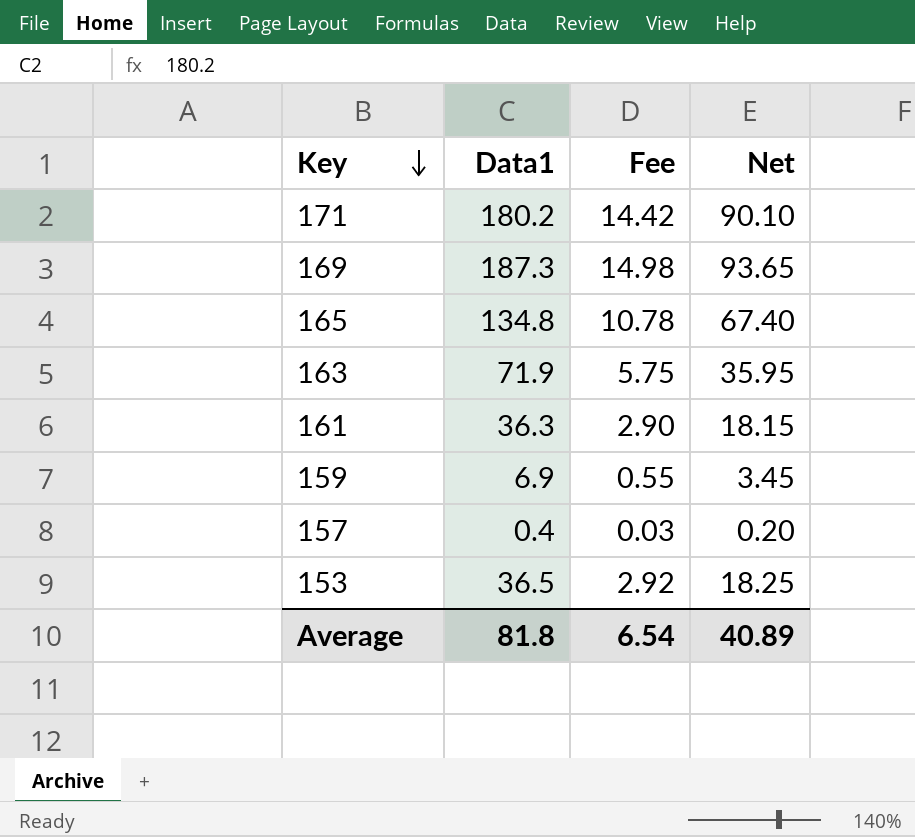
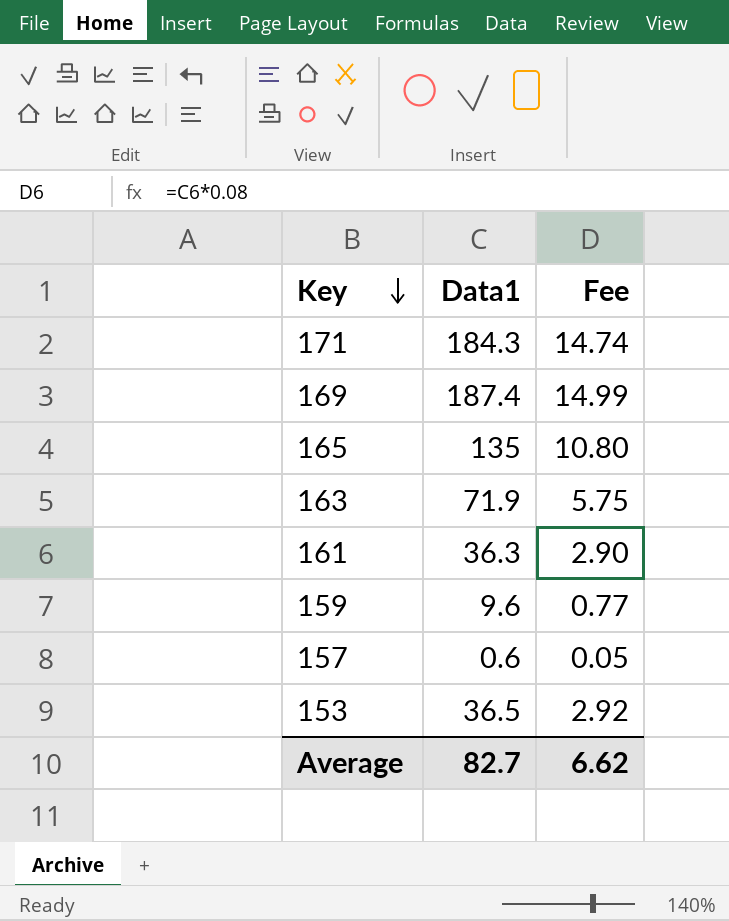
column Net | formula: [Data1] * 0.5 -> none
171 | Data1: 180.2 -> 184.3
171 | Fee: 14.42 -> 14.74
169 | Data1: 187.3 -> 187.4
169 | Fee: 14.98 -> 14.99
165 | Data1: 134.8 -> 135
165 | Fee: 10.78 -> 10.80
159 | Data1: 6.9 -> 9.6
159 | Fee: 0.55 -> 0.77
157 | Data1: 0.4 -> 0.6
157 | Fee: 0.03 -> 0.05
Average | Data1: 81.8 -> 82.7
Average | Fee: 6.54 -> 6.62

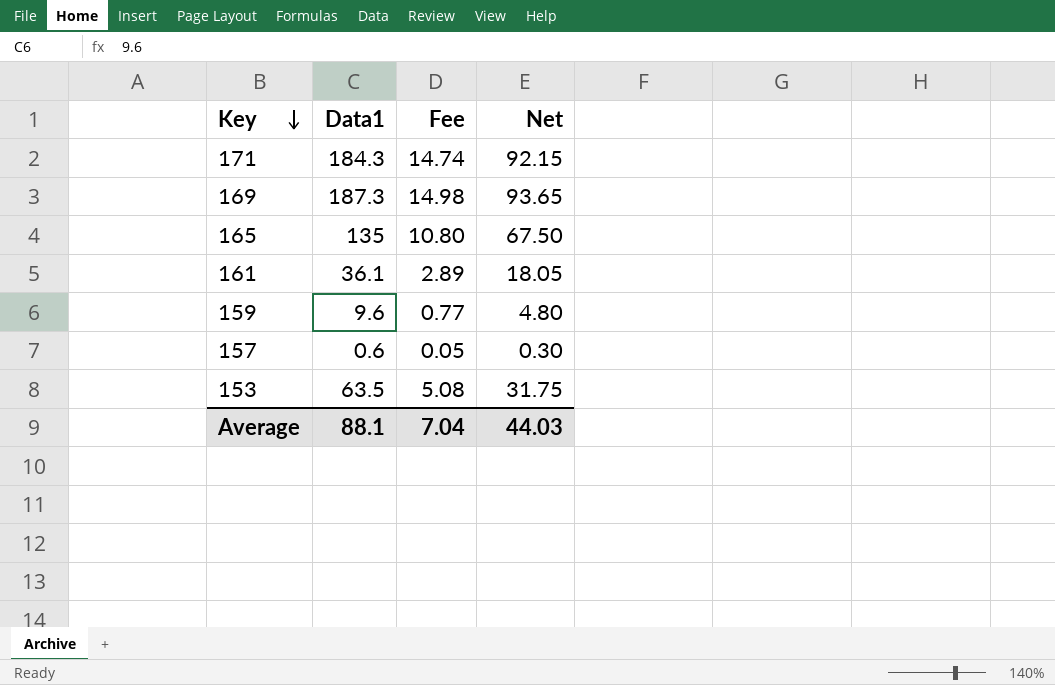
column Net | formula: none -> [Data1] * 0.5
row 163: 71.9 | 5.75 -> none
169 | Data1: 187.4 -> 187.3
169 | Fee: 14.99 -> 14.98
161 | Data1: 36.3 -> 36.1
161 | Fee: 2.90 -> 2.89
153 | Data1: 36.5 -> 63.5
153 | Fee: 2.92 -> 5.08
Average | Data1: 82.7 -> 88.1
Average | Fee: 6.62 -> 7.04

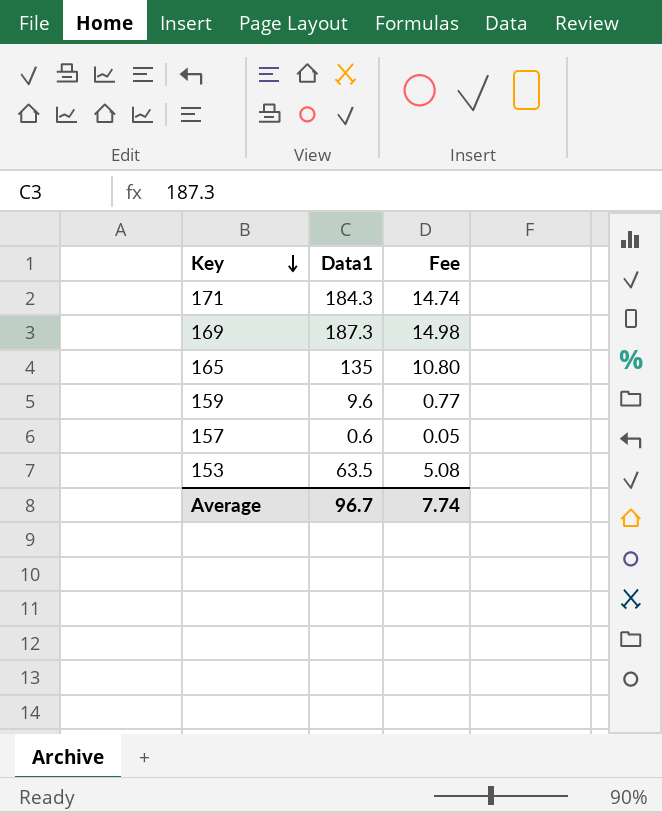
column Net | formula: [Data1] * 0.5 -> none
row 161: 36.1 | 2.89 | 18.05 -> none
Average | Data1: 88.1 -> 96.7
Average | Fee: 7.04 -> 7.74

